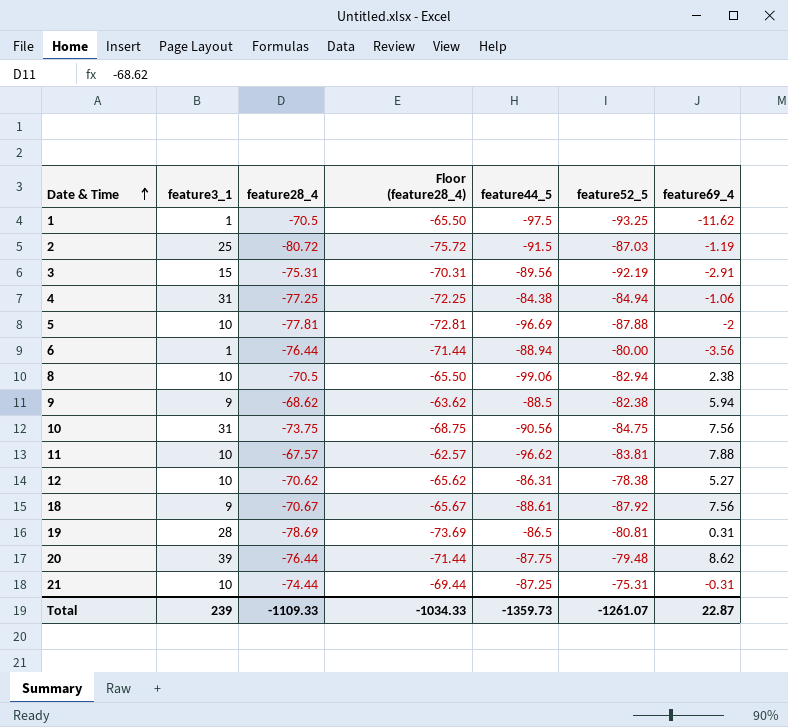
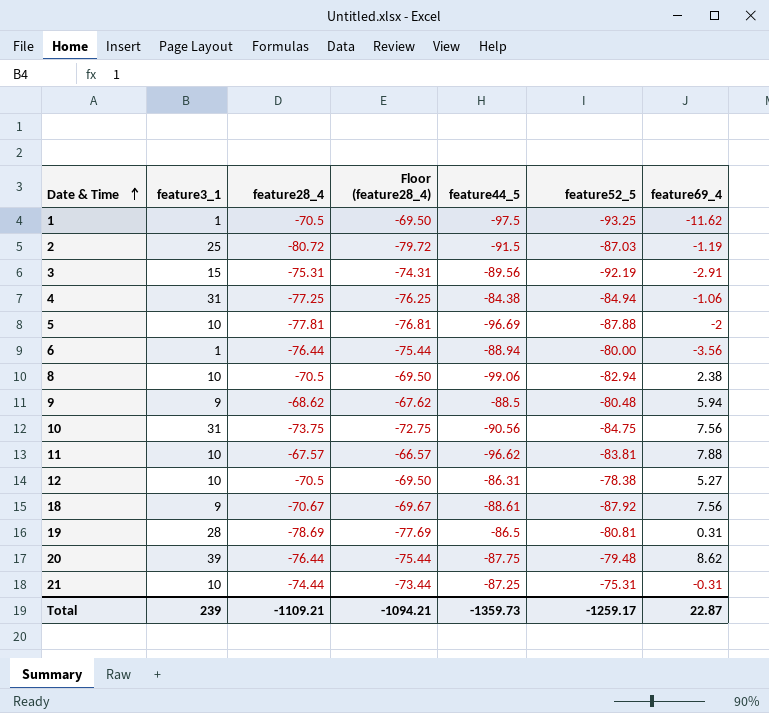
column Floor (feature28_4) | formula: [feature28_4] + 5 -> [feature28_4] + 1
9 | feature52_5: -82.38 -> -80.48
12 | feature28_4: -70.62 -> -70.5
Total | feature28_4: -1109.33 -> -1109.21
Total | Floor (feature28_4): -1034.33 -> -1094.21
Total | feature52_5: -1261.07 -> -1259.17

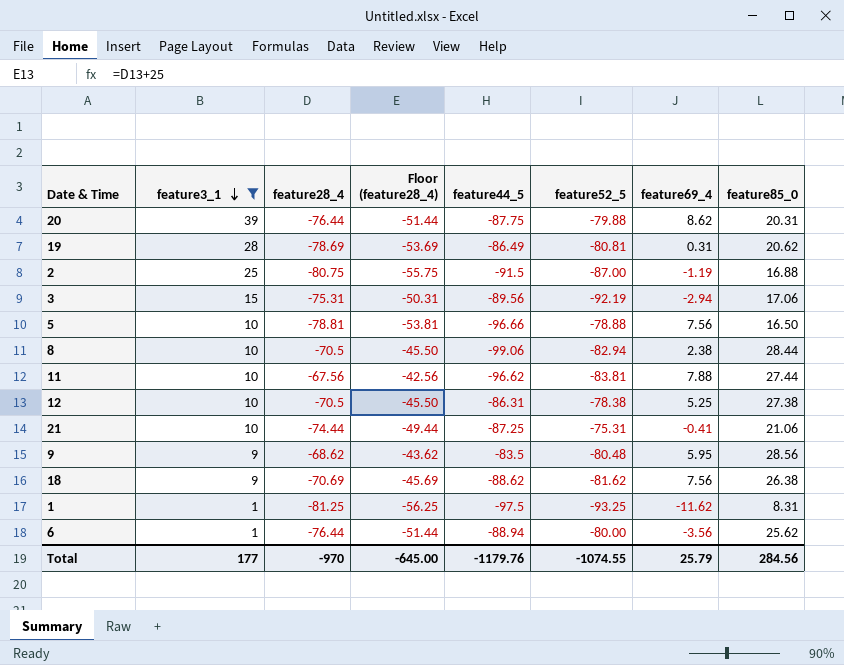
filter: none -> feature3_1 != 31
row order: Date & Time ascending -> feature3_1 descending
column Floor (feature28_4) | formula: [feature28_4] + 1 -> [feature28_4] + 25
column feature85_0 | position: none -> 8
20 | feature52_5: -79.48 -> -79.88
19 | feature44_5: -86.5 -> -86.49
2 | feature28_4: -80.72 -> -80.75
2 | feature52_5: -87.03 -> -87.00
3 | feature69_4: -2.91 -> -2.94
5 | feature28_4: -77.81 -> -78.81
5 | feature44_5: -96.69 -> -96.66
5 | feature52_5: -87.88 -> -78.88
5 | feature69_4: -2 -> 7.56
11 | feature28_4: -67.57 -> -67.56
12 | feature69_4: 5.27 -> 5.25
21 | feature69_4: -0.31 -> -0.41
9 | feature44_5: -88.5 -> -83.5
9 | feature69_4: 5.94 -> 5.95
18 | feature28_4: -70.67 -> -70.69
18 | feature44_5: -88.61 -> -88.62
18 | feature52_5: -87.92 -> -81.62
1 | feature28_4: -70.5 -> -81.25
Total | feature3_1: 239 -> 177
Total | feature28_4: -1109.21 -> -970
Total | Floor (feature28_4): -1094.21 -> -645.00
Total | feature44_5: -1359.73 -> -1179.76
Total | feature52_5: -1259.17 -> -1074.55
Total | feature69_4: 22.87 -> 25.79

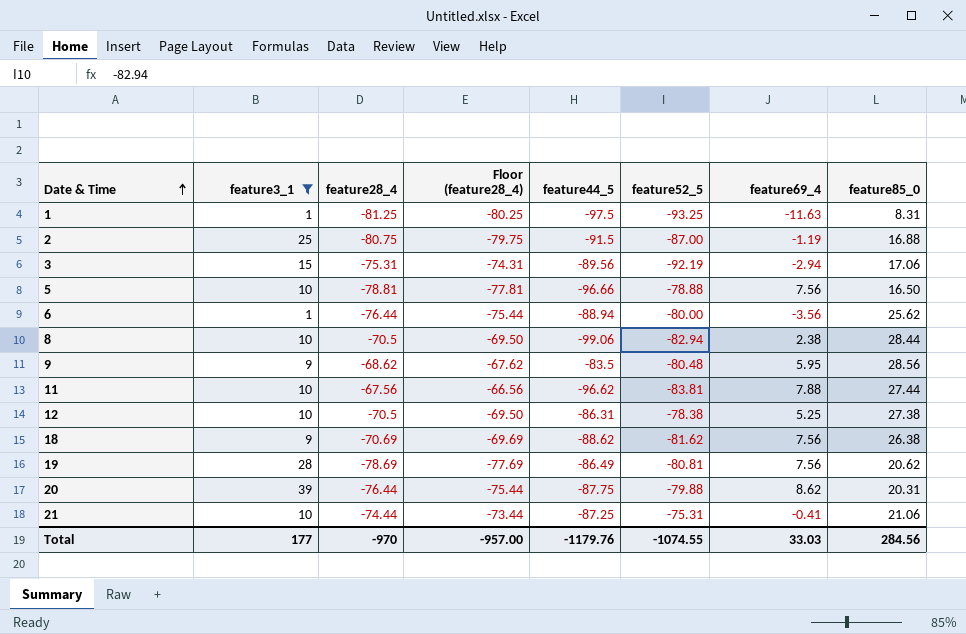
row order: feature3_1 descending -> Date & Time ascending
column Floor (feature28_4) | formula: [feature28_4] + 25 -> [feature28_4] + 1
1 | feature69_4: -11.62 -> -11.63
19 | feature69_4: 0.31 -> 7.56
Total | Floor (feature28_4): -645.00 -> -957.00
Total | feature69_4: 25.79 -> 33.03

